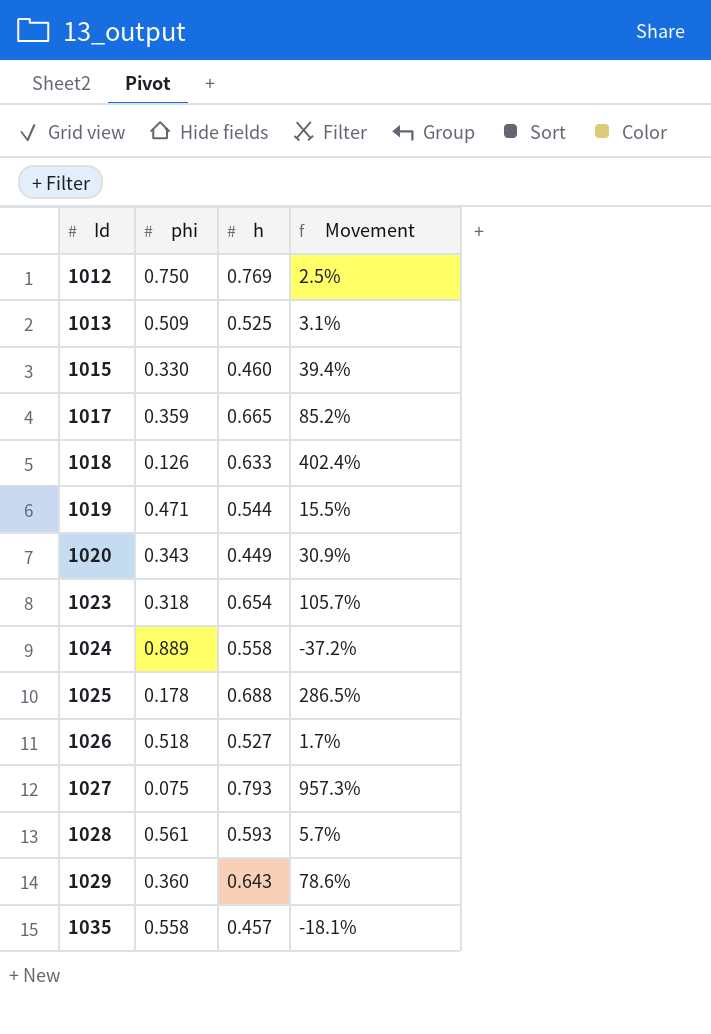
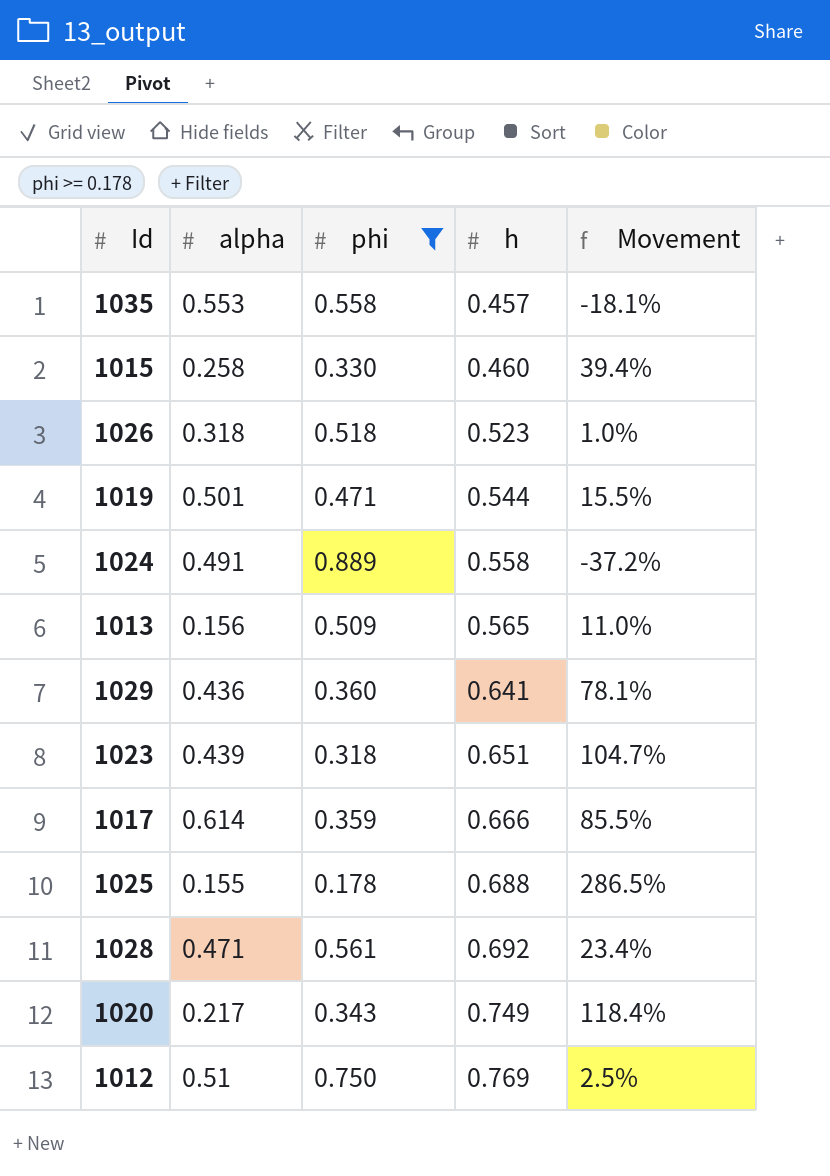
filter: none -> phi >= 0.178
row order: Id ascending -> h ascending
column alpha | position: none -> 2
1026 | h: 0.527 -> 0.523
1026 | Movement: 1.7% -> 1.0%
1013 | h: 0.525 -> 0.565
1013 | Movement: 3.1% -> 11.0%
1029 | h: 0.643 -> 0.641
1029 | Movement: 78.6% -> 78.1%
1023 | h: 0.654 -> 0.651
1023 | Movement: 105.7% -> 104.7%
1017 | h: 0.665 -> 0.666
1017 | Movement: 85.2% -> 85.5%
1028 | h: 0.593 -> 0.692
1028 | Movement: 5.7% -> 23.4%
1020 | h: 0.449 -> 0.749
1020 | Movement: 30.9% -> 118.4%

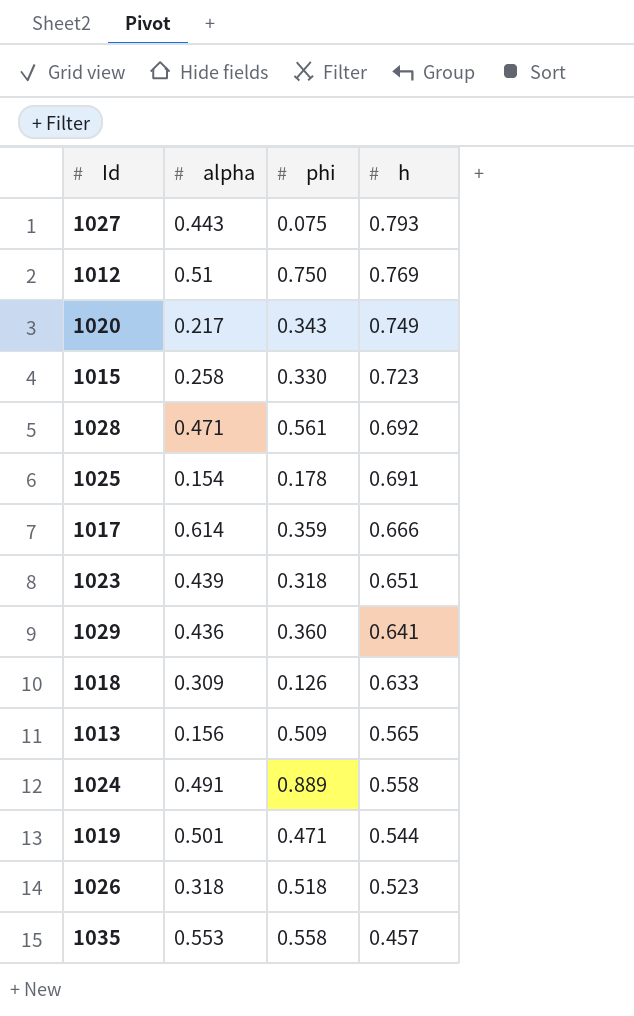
filter: phi >= 0.178 -> none
row order: h ascending -> h descending
column Movement | formula: ([h] - [phi]) / [phi] -> none
1015 | h: 0.460 -> 0.723
1025 | alpha: 0.155 -> 0.154
1025 | h: 0.688 -> 0.691

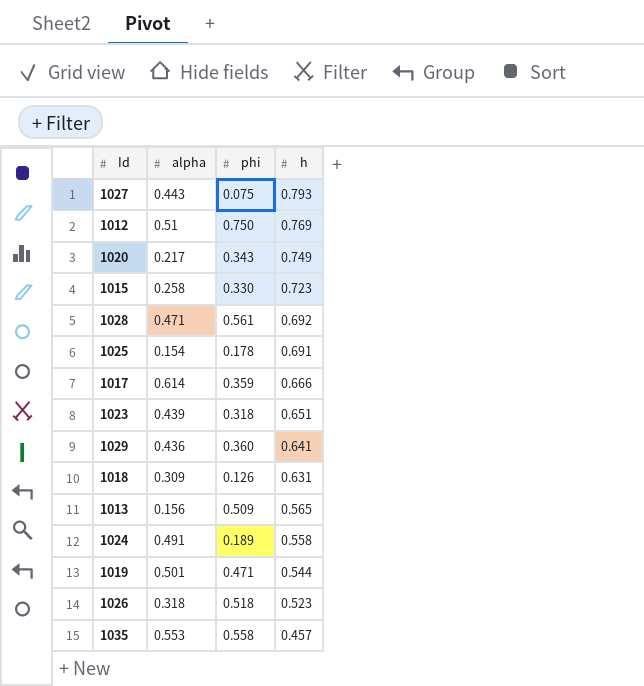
1018 | h: 0.633 -> 0.631
1024 | phi: 0.889 -> 0.189

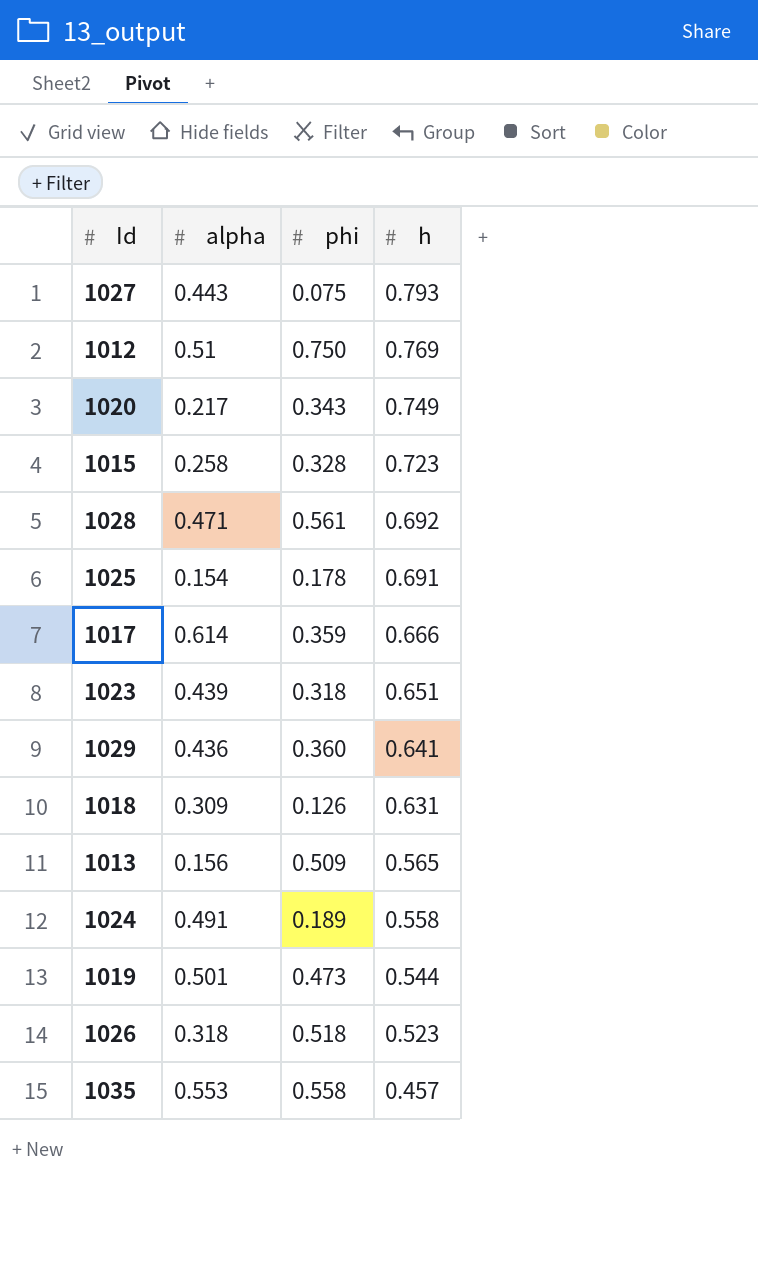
1015 | phi: 0.330 -> 0.328
1019 | phi: 0.471 -> 0.473

